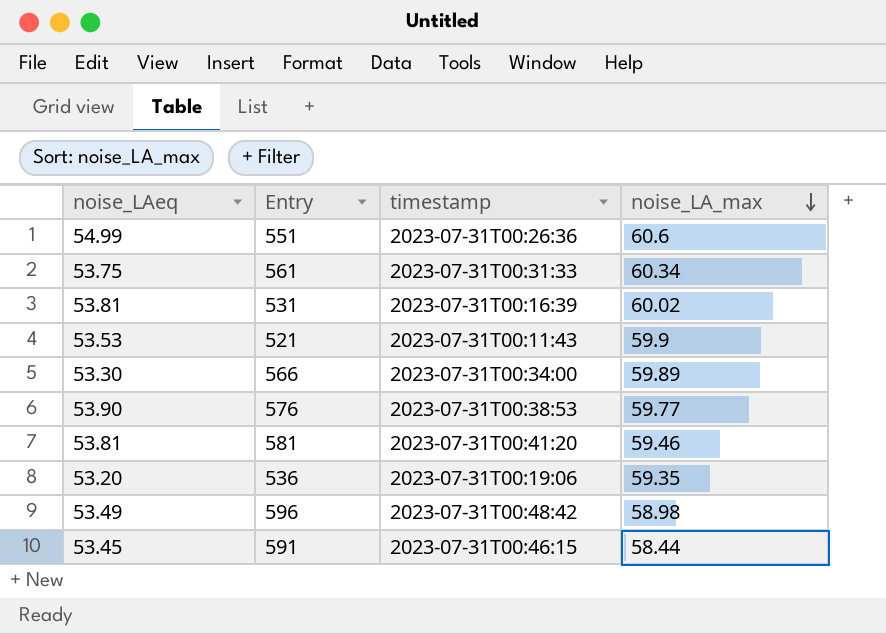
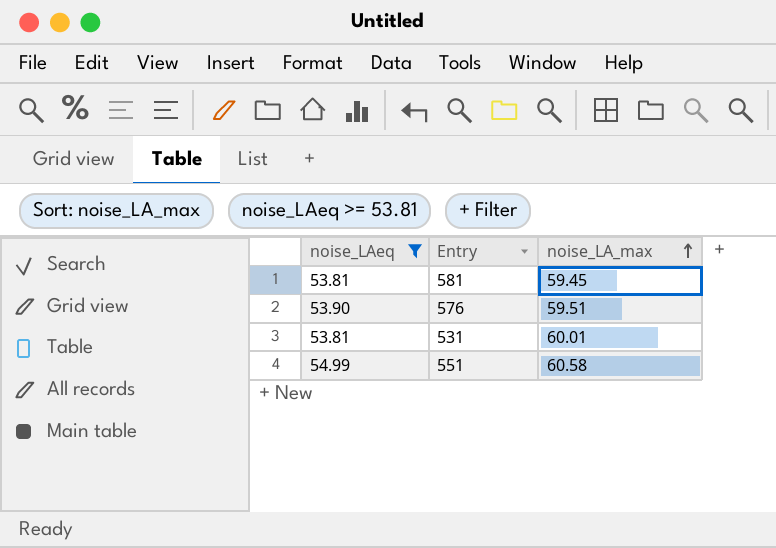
filter: none -> noise_LAeq >= 53.81
row order: noise_LA_max descending -> noise_LA_max ascending
column timestamp | position: 3 -> none
581 | noise_LA_max: 59.46 -> 59.45
576 | noise_LA_max: 59.77 -> 59.51
531 | noise_LA_max: 60.02 -> 60.01
551 | noise_LA_max: 60.6 -> 60.58

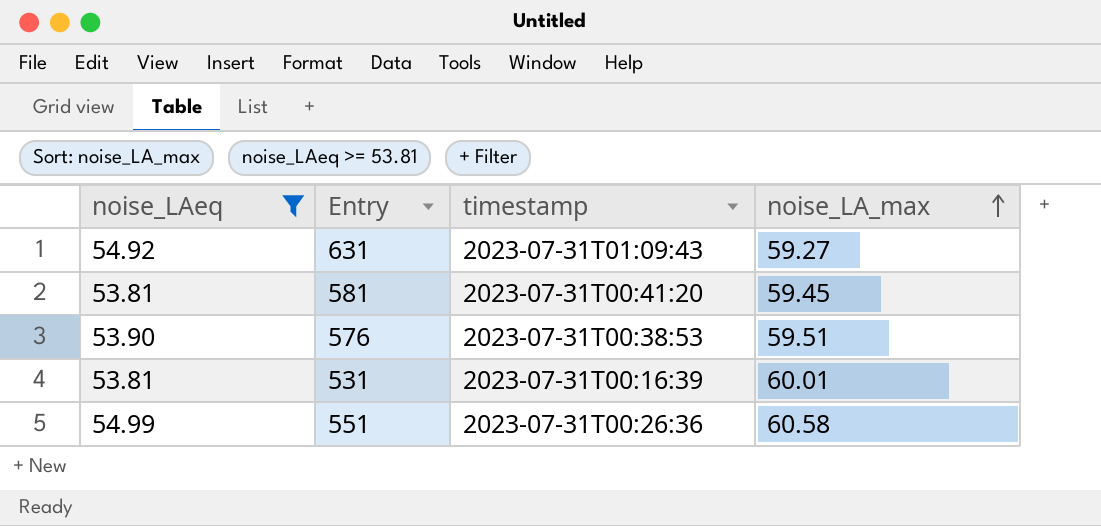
column timestamp | position: none -> 3
row 631: none -> 54.92 | 2023-07-31T01:09:43 | 59.27

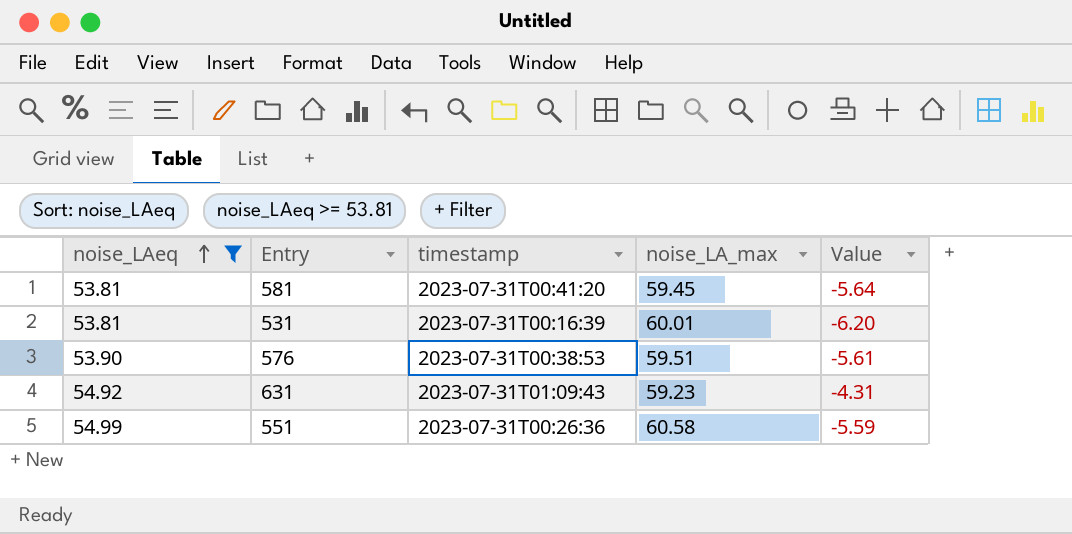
row order: noise_LA_max ascending -> noise_LAeq ascending
column Value | formula: none -> [noise_LAeq] - [noise_LA_max]
631 | noise_LA_max: 59.27 -> 59.23

